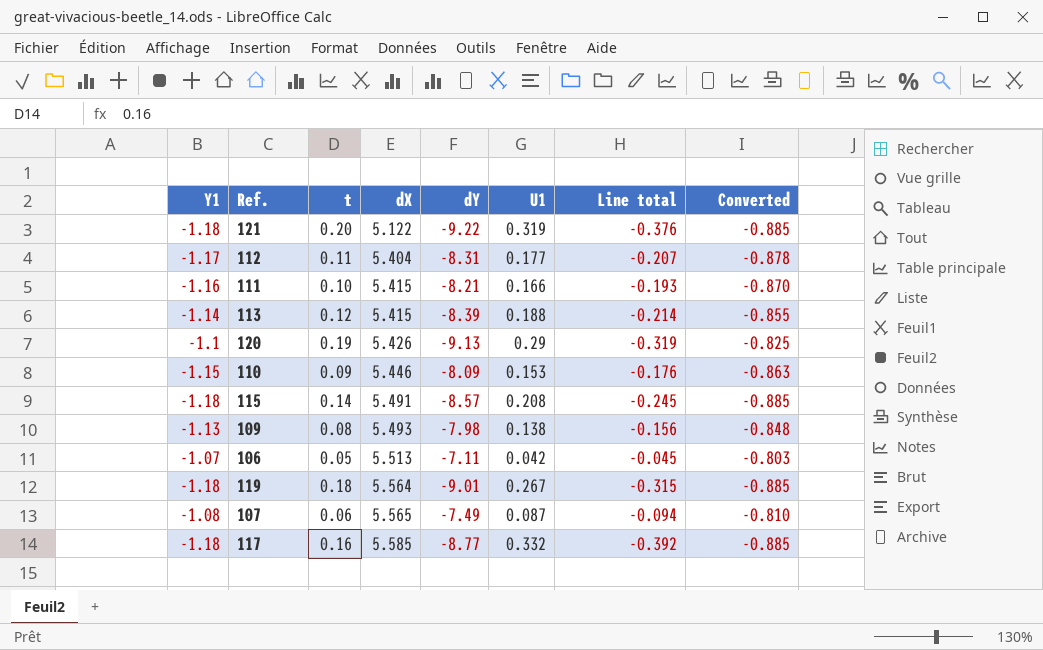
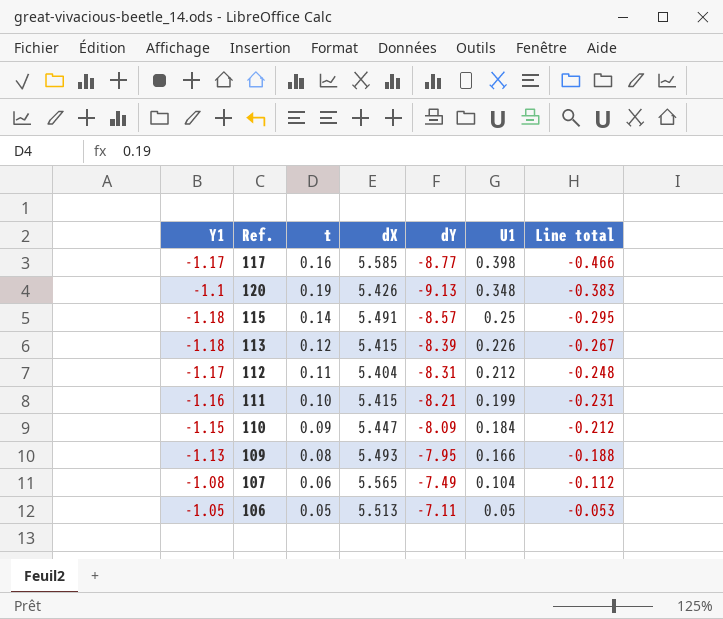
row order: dX ascending -> U1 descending
column Converted | formula: [Y1] * 0.75 -> none
row 121: -1.18 | 0.20 | 5.122 | -9.22 | 0.319 | -0.376 | -0.885 -> none
row 119: -1.18 | 0.18 | 5.564 | -9.01 | 0.267 | -0.315 | -0.885 -> none
117 | Y1: -1.18 -> -1.17
117 | U1: 0.332 -> 0.398
117 | Line total: -0.392 -> -0.466
120 | U1: 0.29 -> 0.348
120 | Line total: -0.319 -> -0.383
115 | U1: 0.208 -> 0.25
115 | Line total: -0.245 -> -0.295
113 | Y1: -1.14 -> -1.18
113 | U1: 0.188 -> 0.226
113 | Line total: -0.214 -> -0.267
112 | U1: 0.177 -> 0.212
112 | Line total: -0.207 -> -0.248
111 | U1: 0.166 -> 0.199
111 | Line total: -0.193 -> -0.231
110 | dX: 5.446 -> 5.447
110 | U1: 0.153 -> 0.184
110 | Line total: -0.176 -> -0.212
109 | dY: -7.98 -> -7.95
109 | U1: 0.138 -> 0.166
109 | Line total: -0.156 -> -0.188
107 | U1: 0.087 -> 0.104
107 | Line total: -0.094 -> -0.112
106 | Y1: -1.07 -> -1.05
106 | U1: 0.042 -> 0.05
106 | Line total: -0.045 -> -0.053

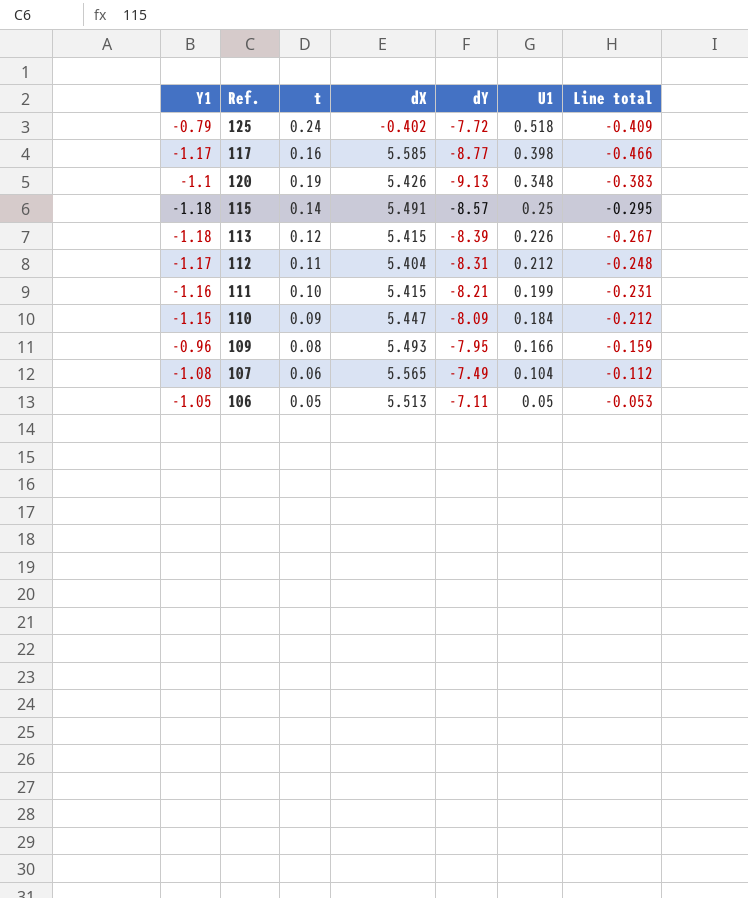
row 125: none -> -0.79 | 0.24 | -0.402 | -7.72 | 0.518 | -0.409
109 | Y1: -1.13 -> -0.96
109 | Line total: -0.188 -> -0.159

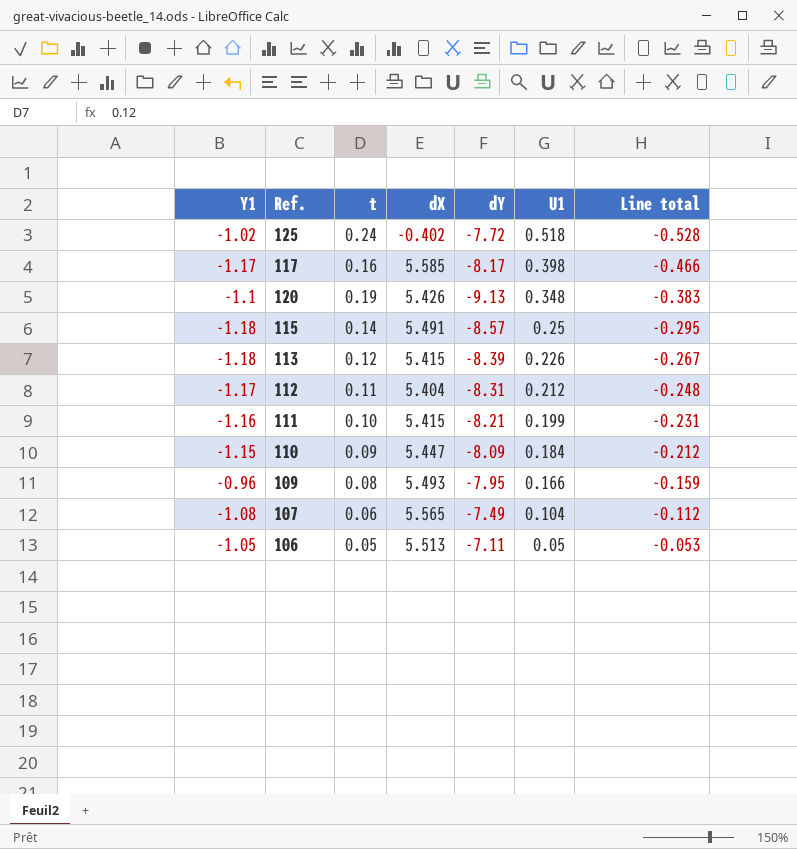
125 | Y1: -0.79 -> -1.02
125 | Line total: -0.409 -> -0.528
117 | dY: -8.77 -> -8.17

